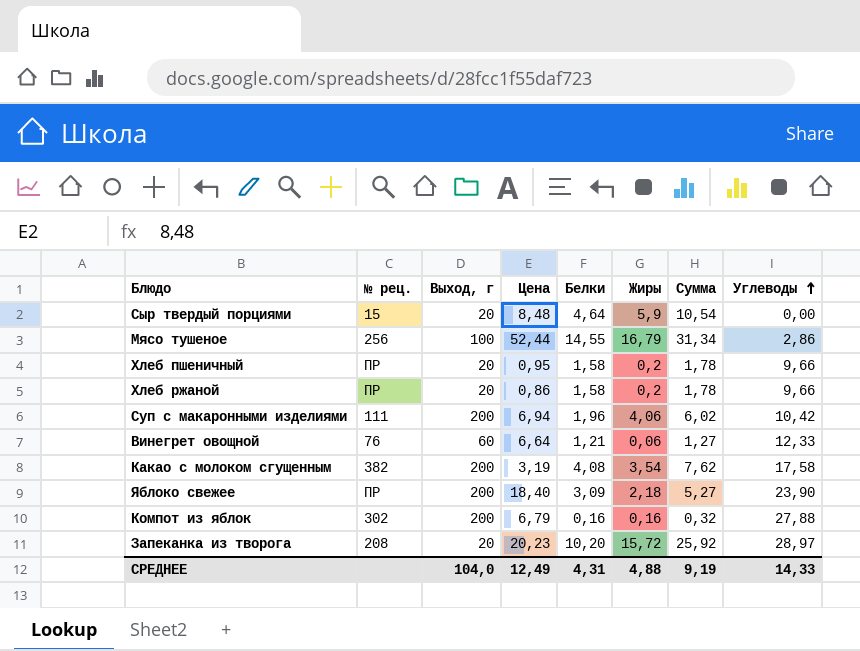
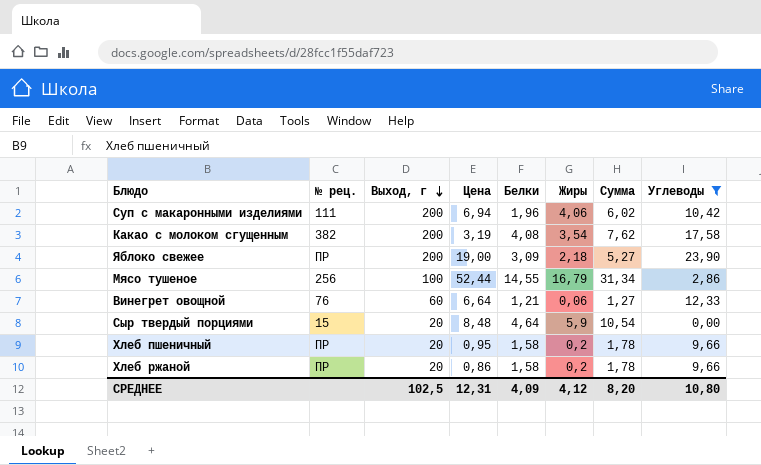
filter: none -> Углеводы <= 23,90
row order: Углеводы ascending -> Выход, г descending
Яблоко свежее | Цена: 18,40 -> 19,00
СРЕДНЕЕ | Выход, г: 104,0 -> 102,5
СРЕДНЕЕ | Цена: 12,49 -> 12,31
СРЕДНЕЕ | Белки: 4,31 -> 4,09
СРЕДНЕЕ | Жиры: 4,88 -> 4,12
СРЕДНЕЕ | Сумма: 9,19 -> 8,20
СРЕДНЕЕ | Углеводы: 14,33 -> 10,80

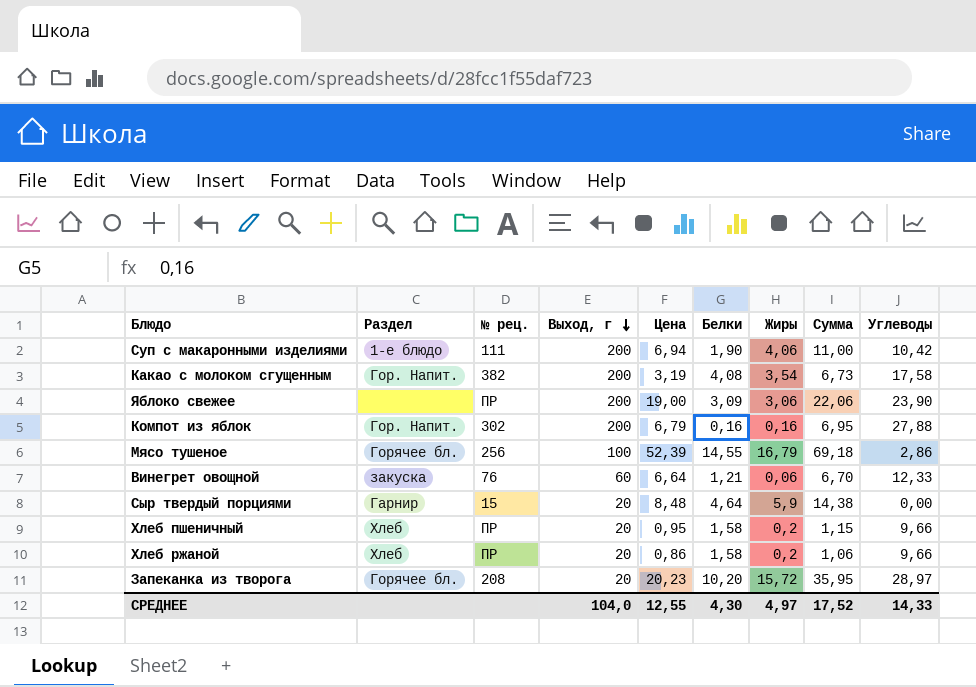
filter: Углеводы <= 23,90 -> none
column Раздел | position: none -> 2
column Сумма | formula: [Белки] + [Жиры] -> [Цена] + [Жиры]
Суп с макаронными изделиями | Белки: 1,96 -> 1,90
Яблоко свежее | Жиры: 2,18 -> 3,06
Мясо тушеное | Цена: 52,44 -> 52,39
СРЕДНЕЕ | Выход, г: 102,5 -> 104,0
СРЕДНЕЕ | Цена: 12,31 -> 12,55
СРЕДНЕЕ | Белки: 4,09 -> 4,30
СРЕДНЕЕ | Жиры: 4,12 -> 4,97
СРЕДНЕЕ | Сумма: 8,20 -> 17,52
СРЕДНЕЕ | Углеводы: 10,80 -> 14,33

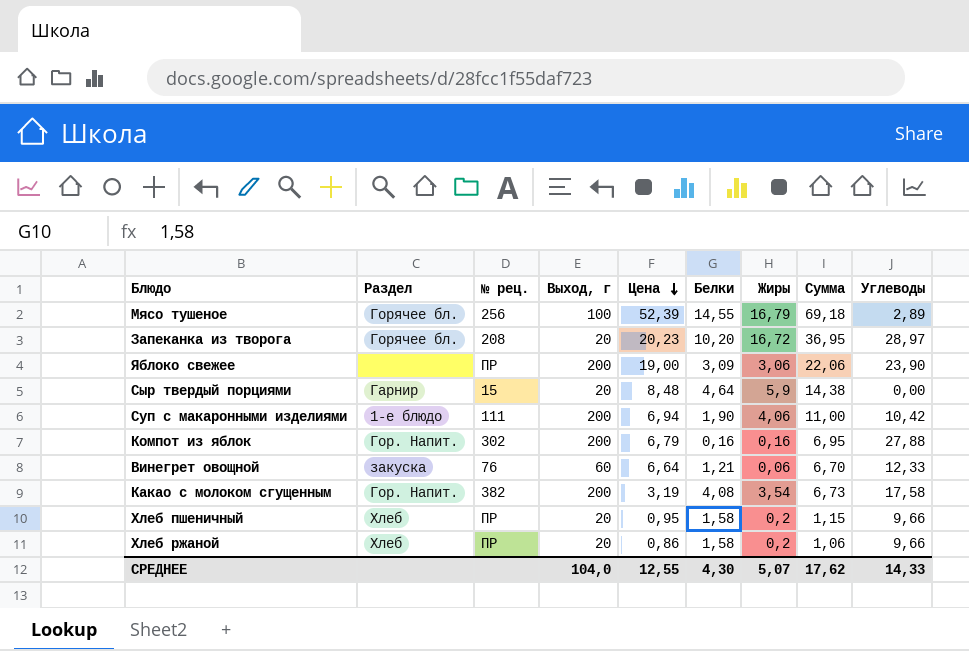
row order: Выход, г descending -> Цена descending
Мясо тушеное | Углеводы: 2,86 -> 2,89
Запеканка из творога | Жиры: 15,72 -> 16,72
Запеканка из творога | Сумма: 35,95 -> 36,95
СРЕДНЕЕ | Жиры: 4,97 -> 5,07
СРЕДНЕЕ | Сумма: 17,52 -> 17,62

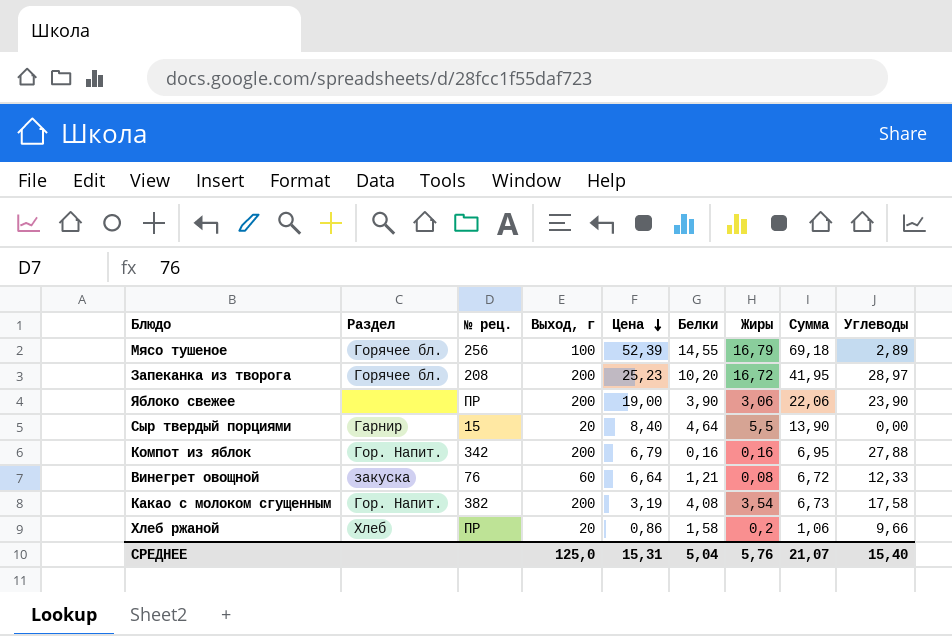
row Суп с макаронными изделиями: 1-е блюдо | 111 | 200 | 6,94 | 1,90 | 4,06 | 11,00 | 10,42 -> none
row Хлеб пшеничный: Хлеб | ПР | 20 | 0,95 | 1,58 | 0,2 | 1,15 | 9,66 -> none
Запеканка из творога | Выход, г: 20 -> 200
Запеканка из творога | Цена: 20,23 -> 25,23
Запеканка из творога | Сумма: 36,95 -> 41,95
Яблоко свежее | Белки: 3,09 -> 3,90
Сыр твердый порциями | Цена: 8,48 -> 8,40
Сыр твердый порциями | Жиры: 5,9 -> 5,5
Сыр твердый порциями | Сумма: 14,38 -> 13,90
Компот из яблок | № рец.: 302 -> 342
Винегрет овощной | Жиры: 0,06 -> 0,08
Винегрет овощной | Сумма: 6,70 -> 6,72
СРЕДНЕЕ | Выход, г: 104,0 -> 125,0
СРЕДНЕЕ | Цена: 12,55 -> 15,31
СРЕДНЕЕ | Белки: 4,30 -> 5,04
СРЕДНЕЕ | Жиры: 5,07 -> 5,76
СРЕДНЕЕ | Сумма: 17,62 -> 21,07
СРЕДНЕЕ | Углеводы: 14,33 -> 15,40

